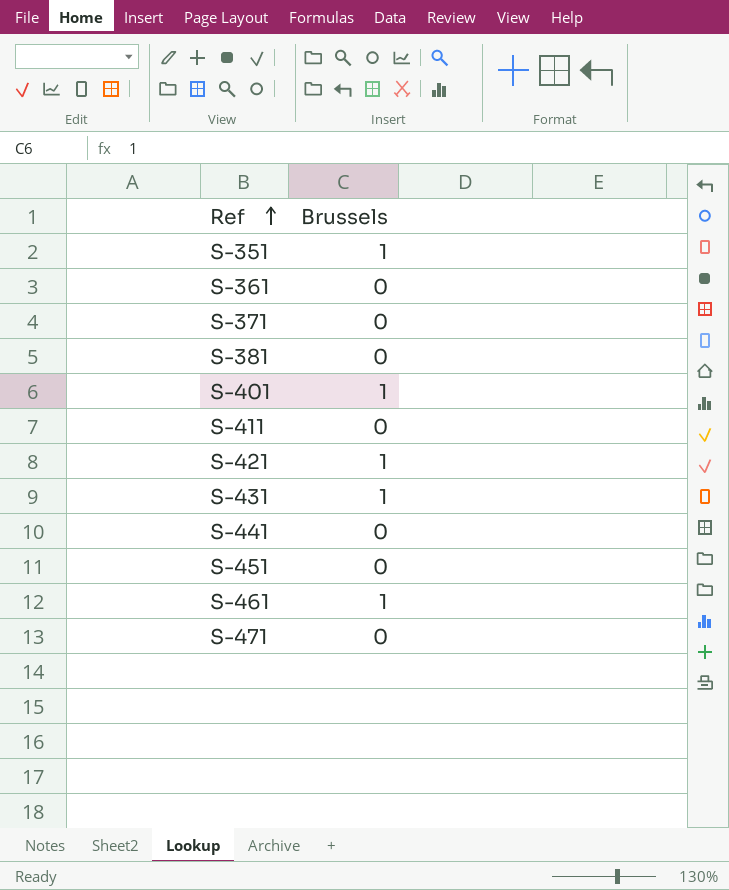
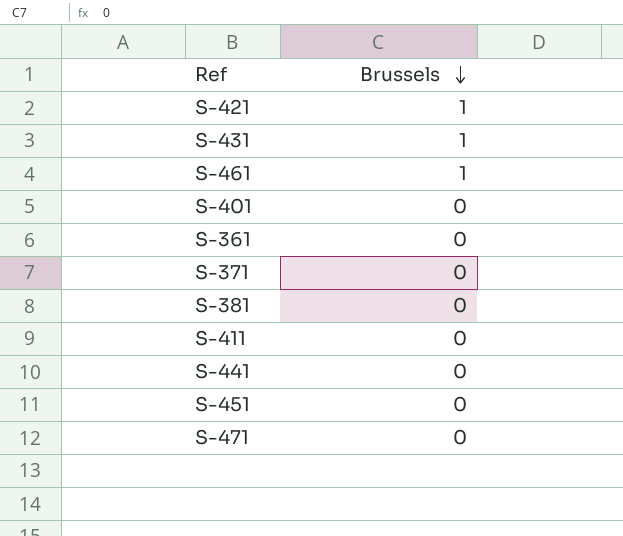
row order: Ref ascending -> Brussels descending
row S-351: 1 -> none
S-401 | Brussels: 1 -> 0

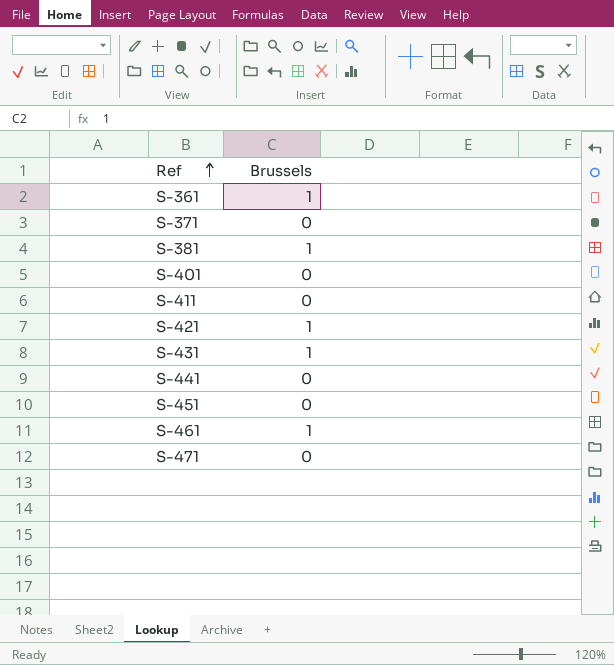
row order: Brussels descending -> Ref ascending
S-361 | Brussels: 0 -> 1
S-381 | Brussels: 0 -> 1

